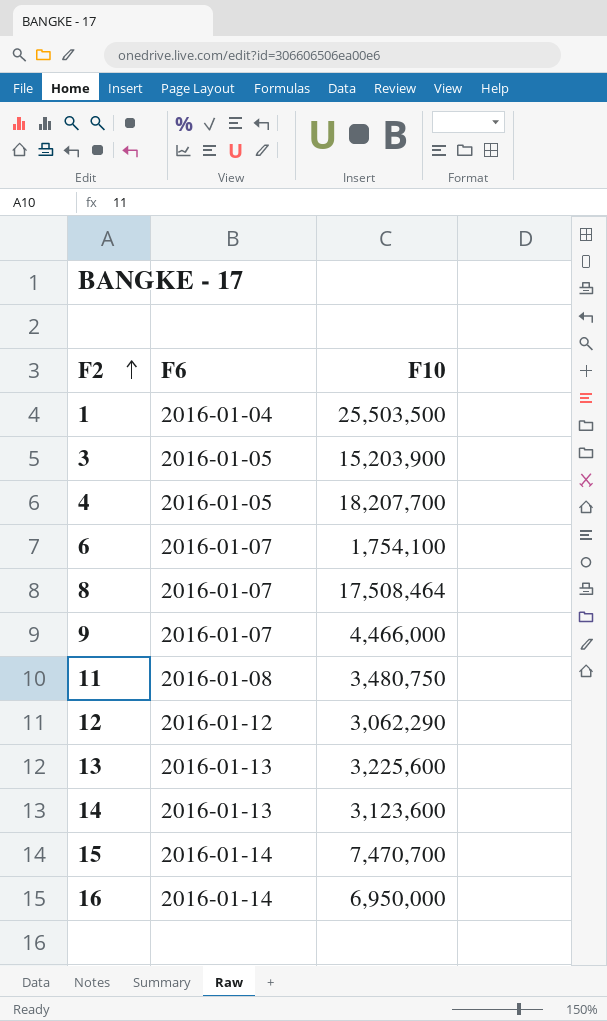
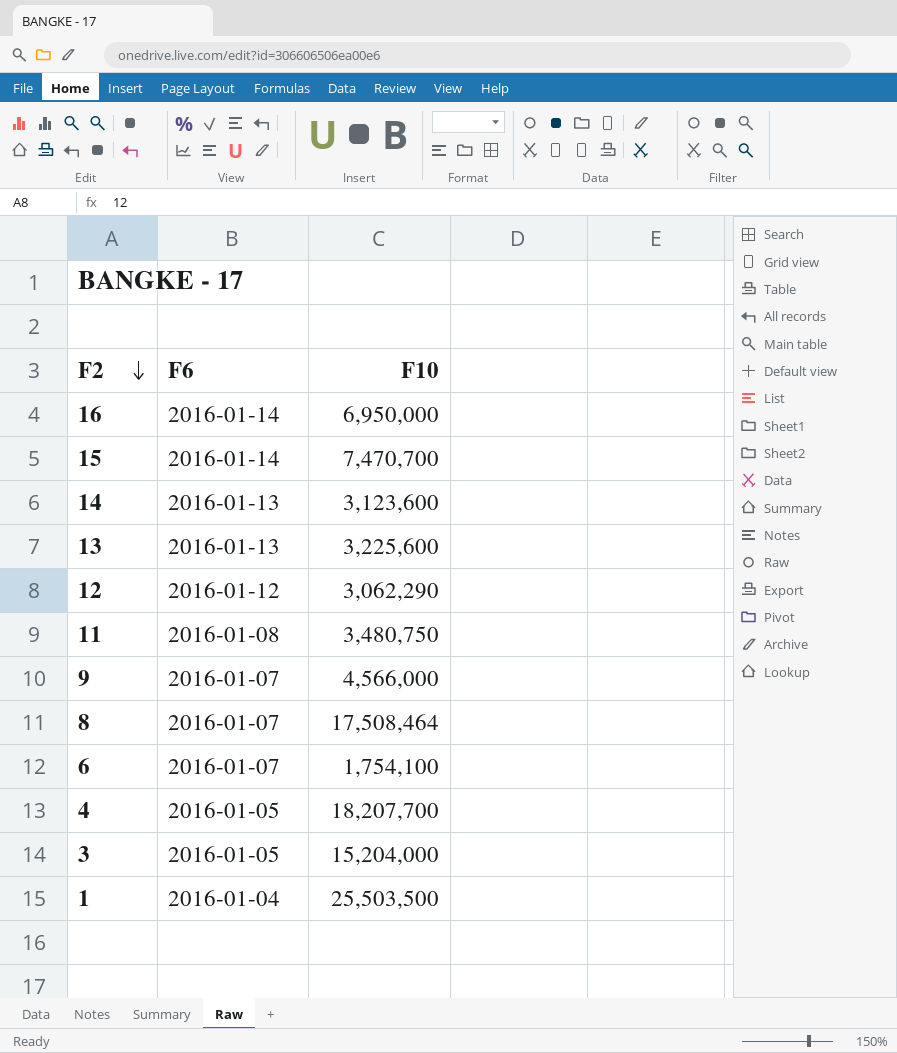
row order: F2 ascending -> F2 descending
9 | F10: 4,466,000 -> 4,566,000
3 | F10: 15,203,900 -> 15,204,000

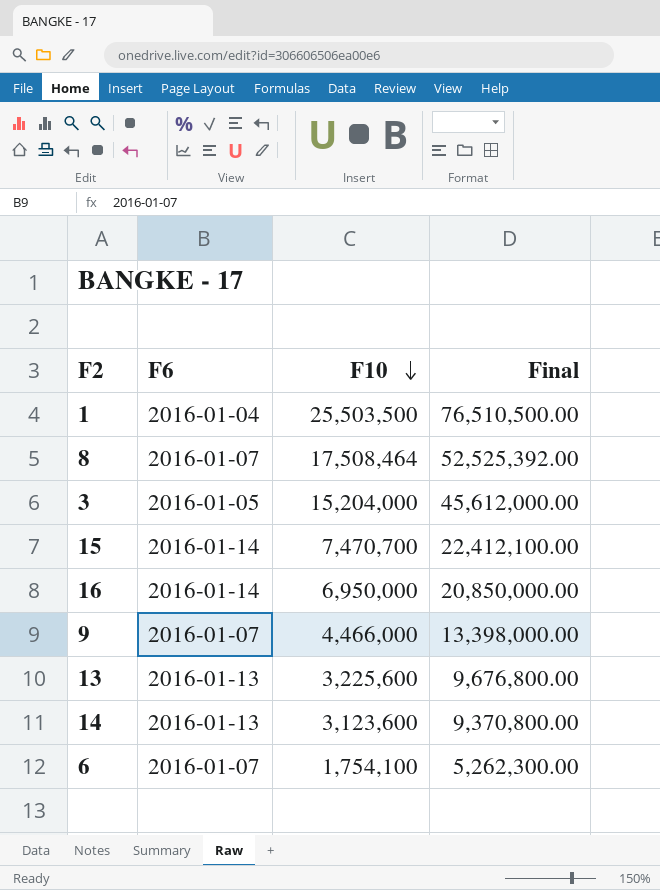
row order: F2 descending -> F10 descending
column Final | formula: none -> [F10] * 3
row 12: 2016-01-12 | 3,062,290 -> none
row 11: 2016-01-08 | 3,480,750 -> none
row 4: 2016-01-05 | 18,207,700 -> none
9 | F10: 4,566,000 -> 4,466,000

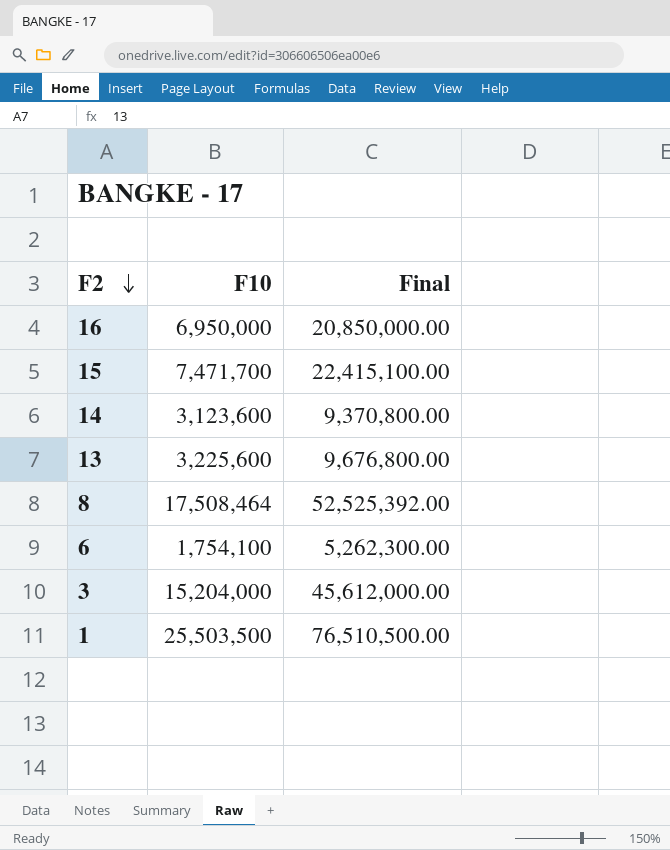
row order: F10 descending -> F2 descending
column F6 | position: 2 -> none
row 9: 2016-01-07 | 4,466,000 | 13,398,000.00 -> none
15 | F10: 7,470,700 -> 7,471,700
15 | Final: 22,412,100.00 -> 22,415,100.00

